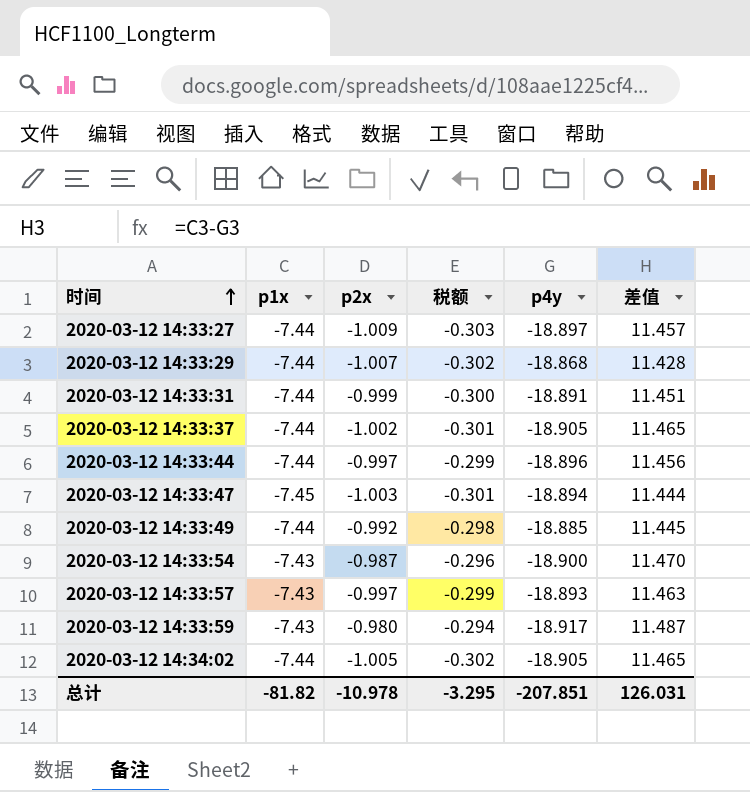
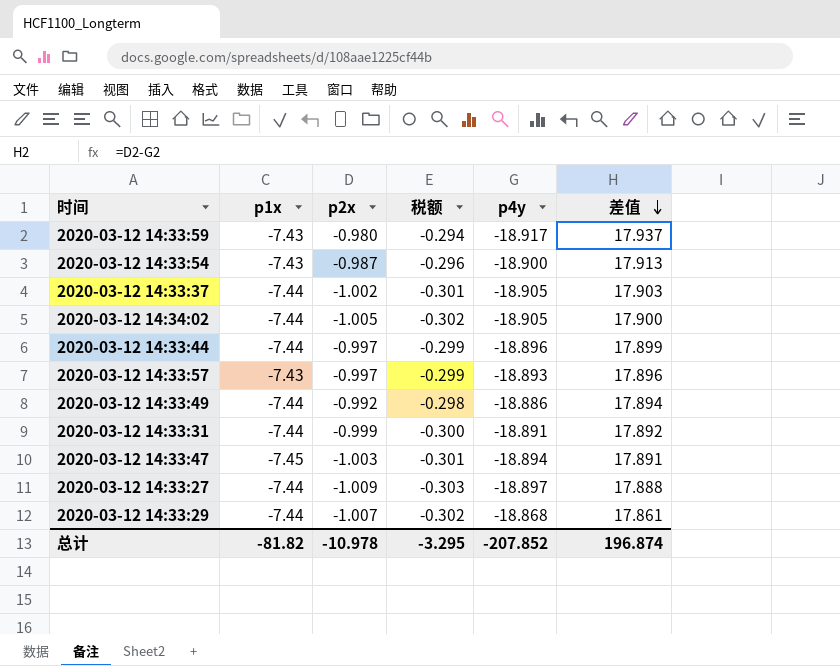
row order: 时间 ascending -> 差值 descending
column 差值 | formula: [p1x] - [p4y] -> [p2x] - [p4y]
2020-03-12 14:33:49 | p4y: -18.885 -> -18.886
总计 | p4y: -207.851 -> -207.852
总计 | 差值: 126.031 -> 196.874

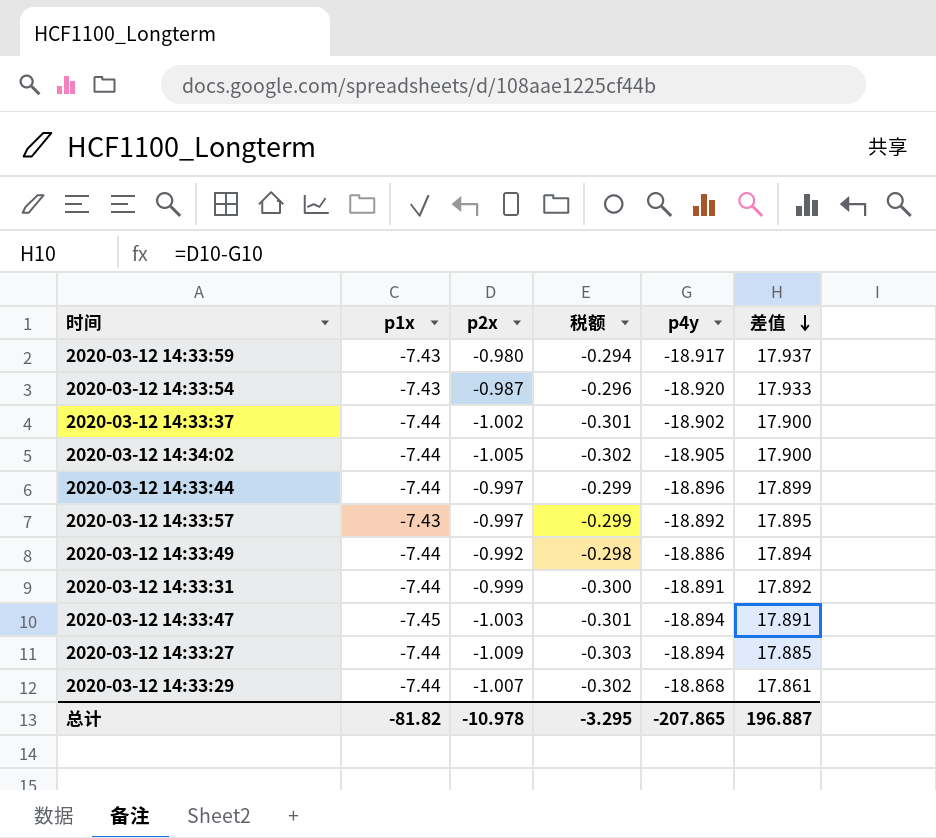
2020-03-12 14:33:54 | p4y: -18.900 -> -18.920
2020-03-12 14:33:54 | 差值: 17.913 -> 17.933
2020-03-12 14:33:37 | p4y: -18.905 -> -18.902
2020-03-12 14:33:37 | 差值: 17.903 -> 17.900
2020-03-12 14:33:57 | p4y: -18.893 -> -18.892
2020-03-12 14:33:57 | 差值: 17.896 -> 17.895
2020-03-12 14:33:27 | p4y: -18.897 -> -18.894
2020-03-12 14:33:27 | 差值: 17.888 -> 17.885
总计 | p4y: -207.852 -> -207.865
总计 | 差值: 196.874 -> 196.887

